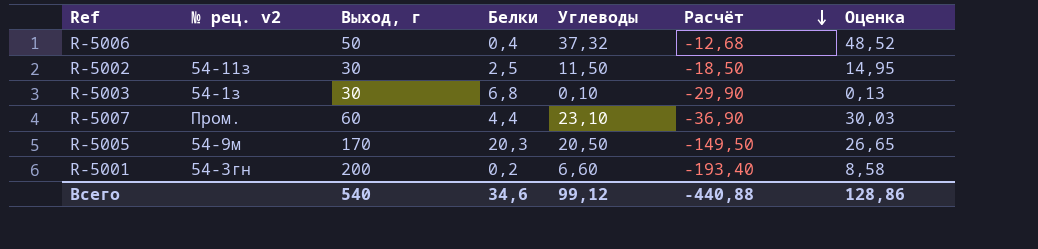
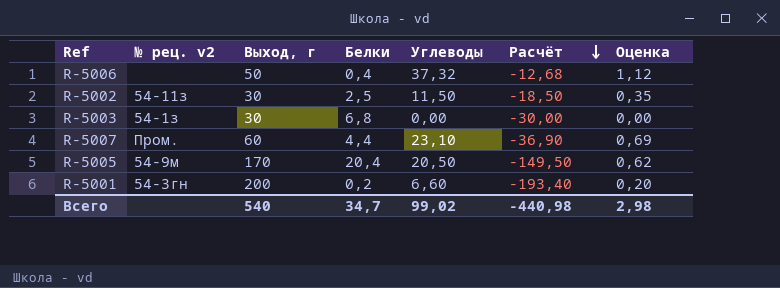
column Оценка | formula: [Углеводы] * 1,3 -> [Углеводы] * 0,03
R-5003 | Углеводы: 0,10 -> 0,00
R-5003 | Расчёт: -29,90 -> -30,00
R-5005 | Белки: 20,3 -> 20,4
Всего | Белки: 34,6 -> 34,7
Всего | Углеводы: 99,12 -> 99,02
Всего | Расчёт: -440,88 -> -440,98
Всего | Оценка: 128,86 -> 2,98

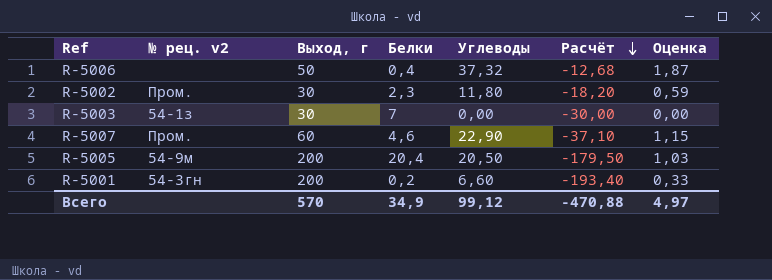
column Оценка | formula: [Углеводы] * 0,03 -> [Углеводы] * 0,05
R-5002 | № рец. v2: 54-11з -> Пром.
R-5002 | Белки: 2,5 -> 2,3
R-5002 | Углеводы: 11,50 -> 11,80
R-5002 | Расчёт: -18,50 -> -18,20
R-5003 | Белки: 6,8 -> 7
R-5007 | Белки: 4,4 -> 4,6
R-5007 | Углеводы: 23,10 -> 22,90
R-5007 | Расчёт: -36,90 -> -37,10
R-5005 | Выход, г: 170 -> 200
R-5005 | Расчёт: -149,50 -> -179,50
Всего | Выход, г: 540 -> 570
Всего | Белки: 34,7 -> 34,9
Всего | Углеводы: 99,02 -> 99,12
Всего | Расчёт: -440,98 -> -470,88
Всего | Оценка: 2,98 -> 4,97

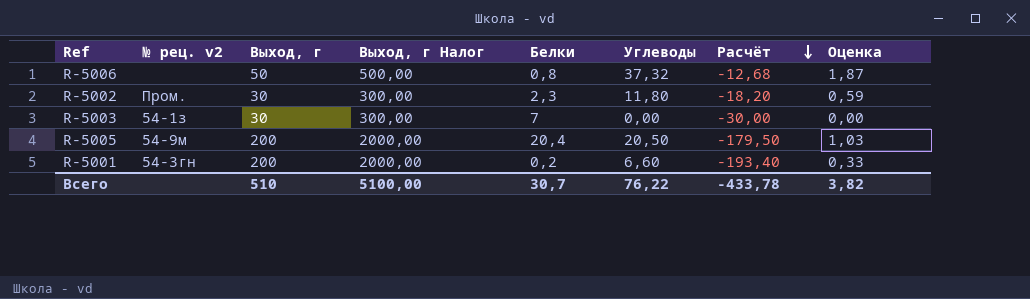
column Выход, г Налог | formula: none -> [Выход, г] * 10
row R-5007: Пром. | 60 | 4,6 | 22,90 | -37,10 | 1,15 -> none
R-5006 | Белки: 0,4 -> 0,8
Всего | Выход, г: 570 -> 510
Всего | Белки: 34,9 -> 30,7
Всего | Углеводы: 99,12 -> 76,22
Всего | Расчёт: -470,88 -> -433,78
Всего | Оценка: 4,97 -> 3,82

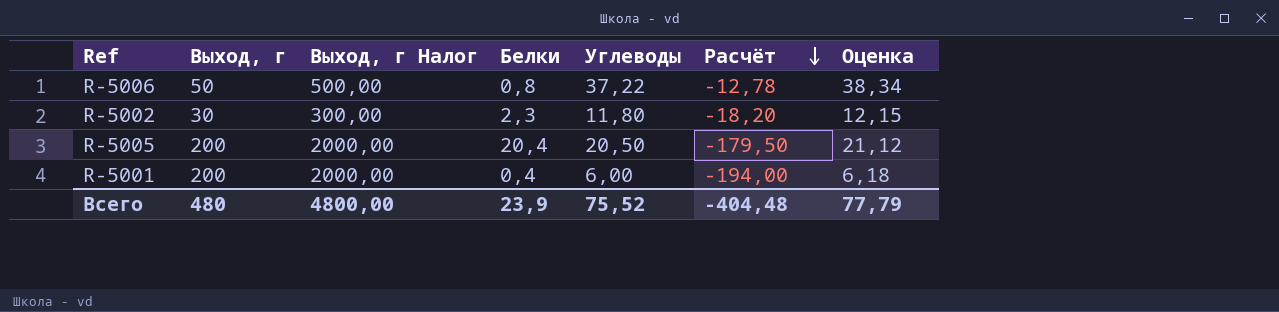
column № рец. v2 | position: 2 -> none
column Оценка | formula: [Углеводы] * 0,05 -> [Углеводы] * 1,03
row R-5003: 54-1з | 30 | 300,00 | 7 | 0,00 | -30,00 | 0,00 -> none
R-5006 | Углеводы: 37,32 -> 37,22
R-5006 | Расчёт: -12,68 -> -12,78
R-5001 | Белки: 0,2 -> 0,4
R-5001 | Углеводы: 6,60 -> 6,00
R-5001 | Расчёт: -193,40 -> -194,00
Всего | Выход, г: 510 -> 480
Всего | Выход, г Налог: 5100,00 -> 4800,00
Всего | Белки: 30,7 -> 23,9
Всего | Углеводы: 76,22 -> 75,52
Всего | Расчёт: -433,78 -> -404,48
Всего | Оценка: 3,82 -> 77,79

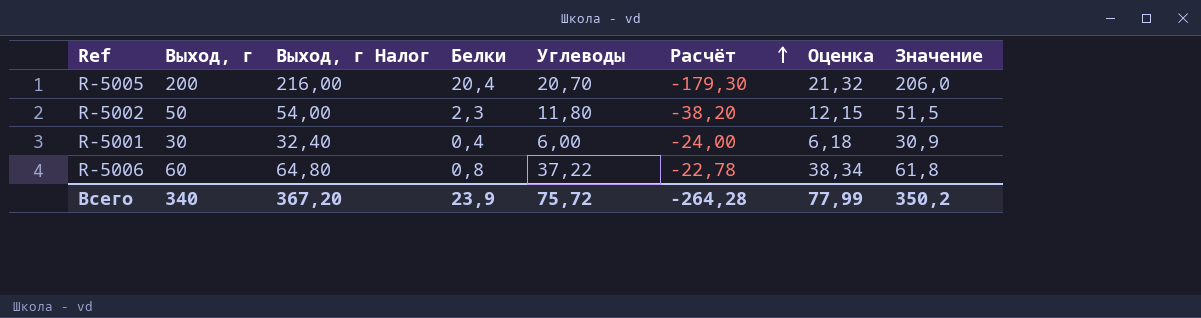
row order: Расчёт descending -> Расчёт ascending
column Выход, г Налог | formula: [Выход, г] * 10 -> [Выход, г] * 1,08
column Значение | formula: none -> [Выход, г] * 1,03
R-5005 | Углеводы: 20,50 -> 20,70
R-5005 | Расчёт: -179,50 -> -179,30
R-5005 | Оценка: 21,12 -> 21,32
R-5002 | Выход, г: 30 -> 50
R-5002 | Расчёт: -18,20 -> -38,20
R-5001 | Выход, г: 200 -> 30
R-5001 | Расчёт: -194,00 -> -24,00
R-5006 | Выход, г: 50 -> 60
R-5006 | Расчёт: -12,78 -> -22,78
Всего | Выход, г: 480 -> 340
Всего | Выход, г Налог: 4800,00 -> 367,20
Всего | Углеводы: 75,52 -> 75,72
Всего | Расчёт: -404,48 -> -264,28
Всего | Оценка: 77,79 -> 77,99

